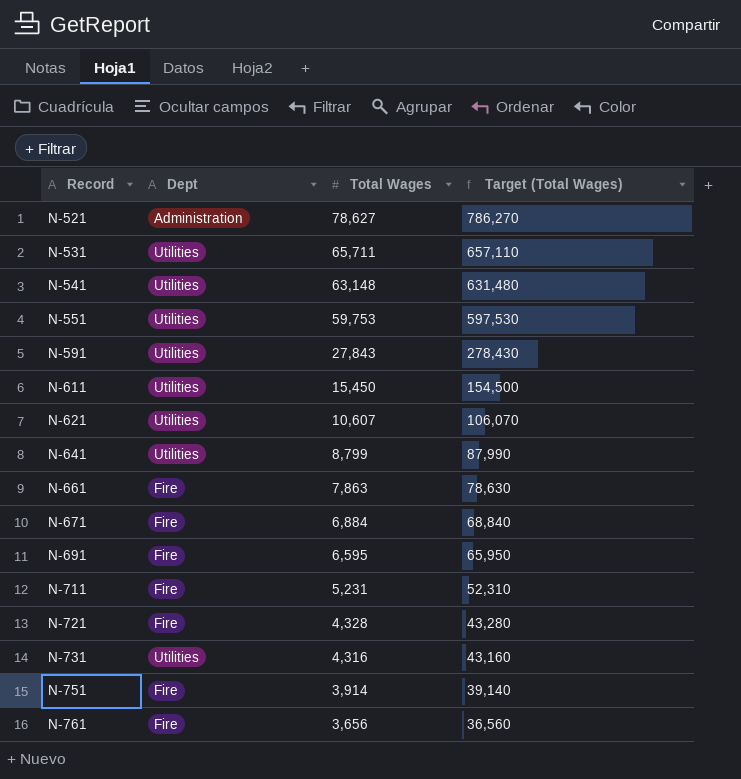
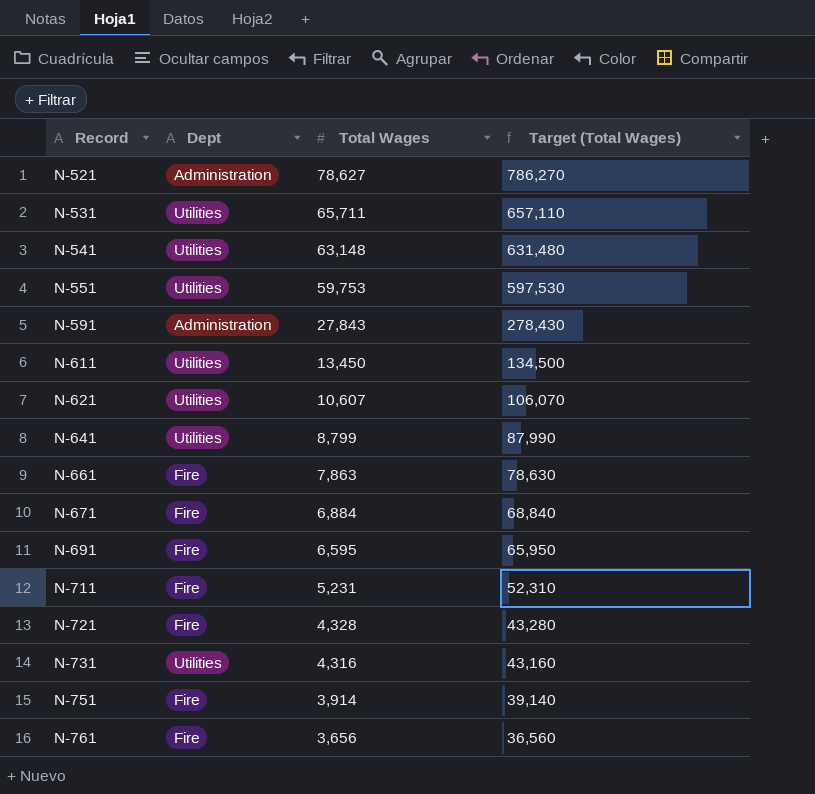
N-591 | Dept: Utilities -> Administration
N-611 | Total Wages: 15,450 -> 13,450
N-611 | Target (Total Wages): 154,500 -> 134,500

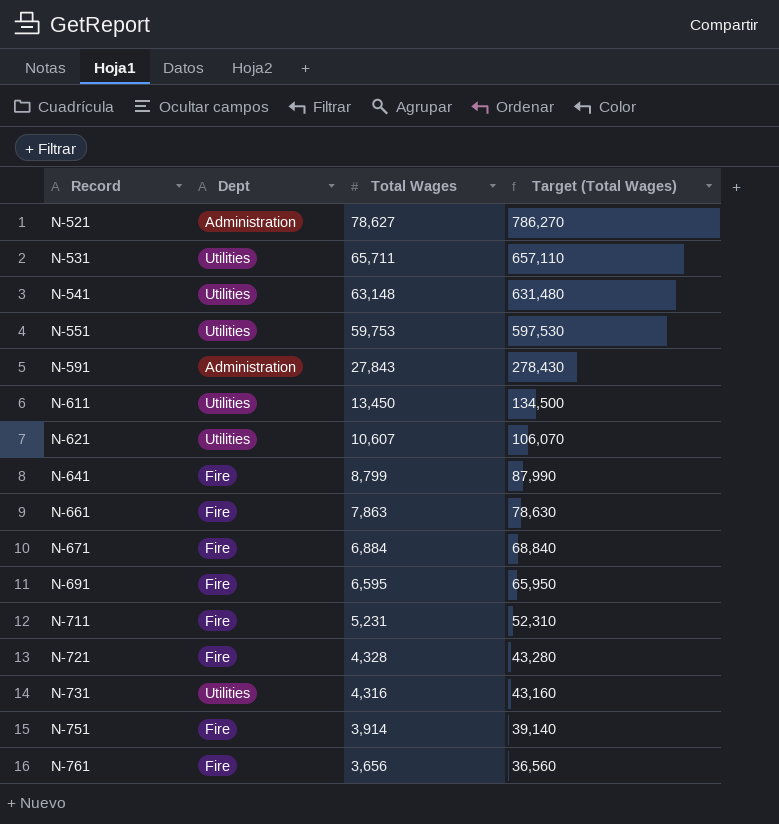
N-641 | Dept: Utilities -> Fire

